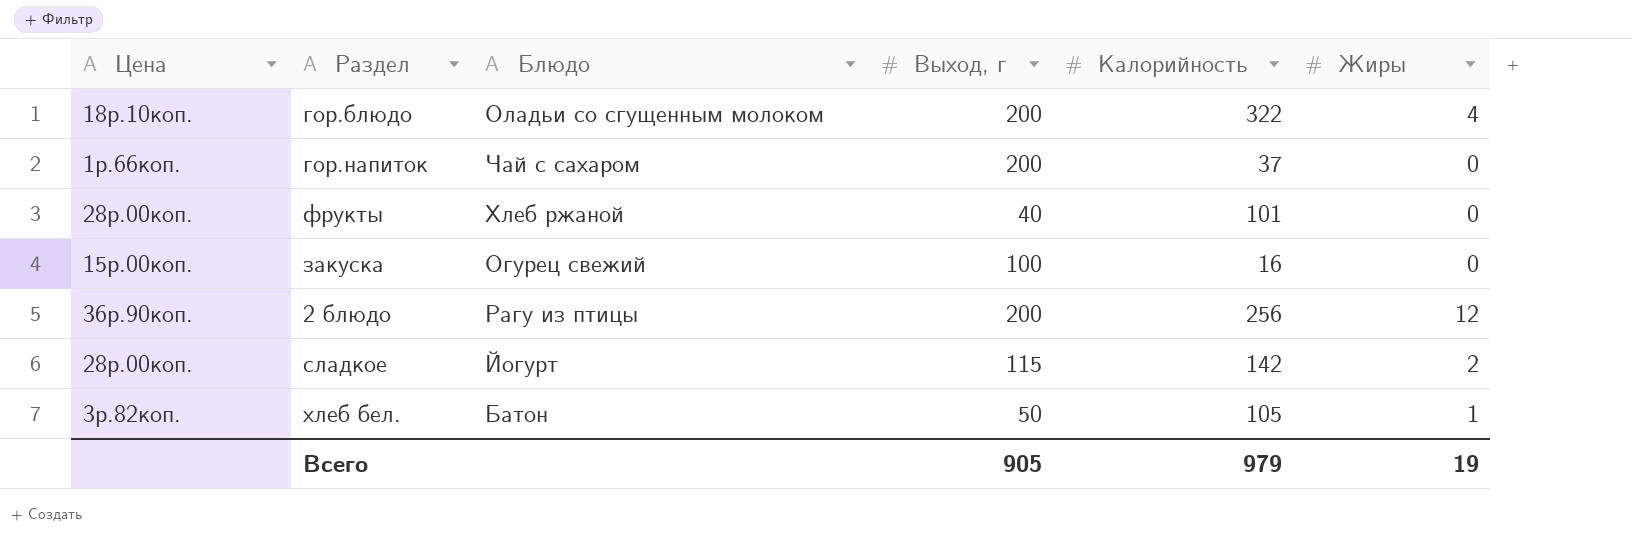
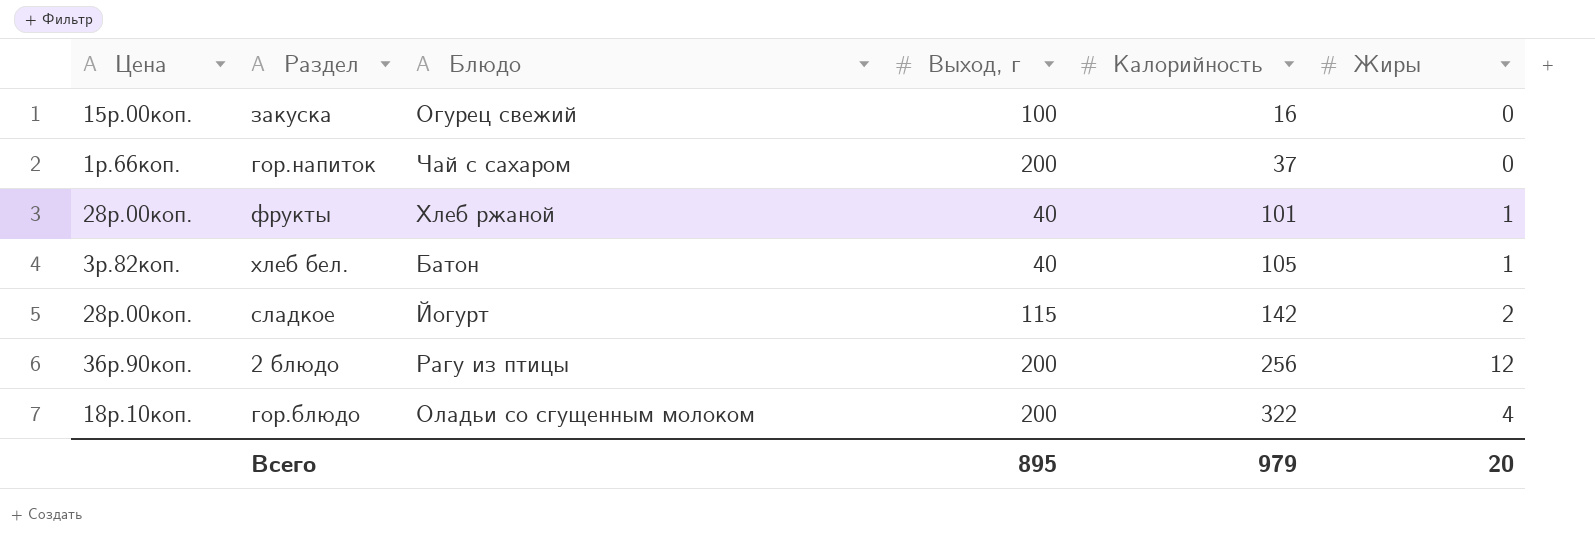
row order: none -> Калорийность ascending
фрукты | Жиры: 0 -> 1
хлеб бел. | Выход, г: 50 -> 40
Всего | Выход, г: 905 -> 895
Всего | Жиры: 19 -> 20

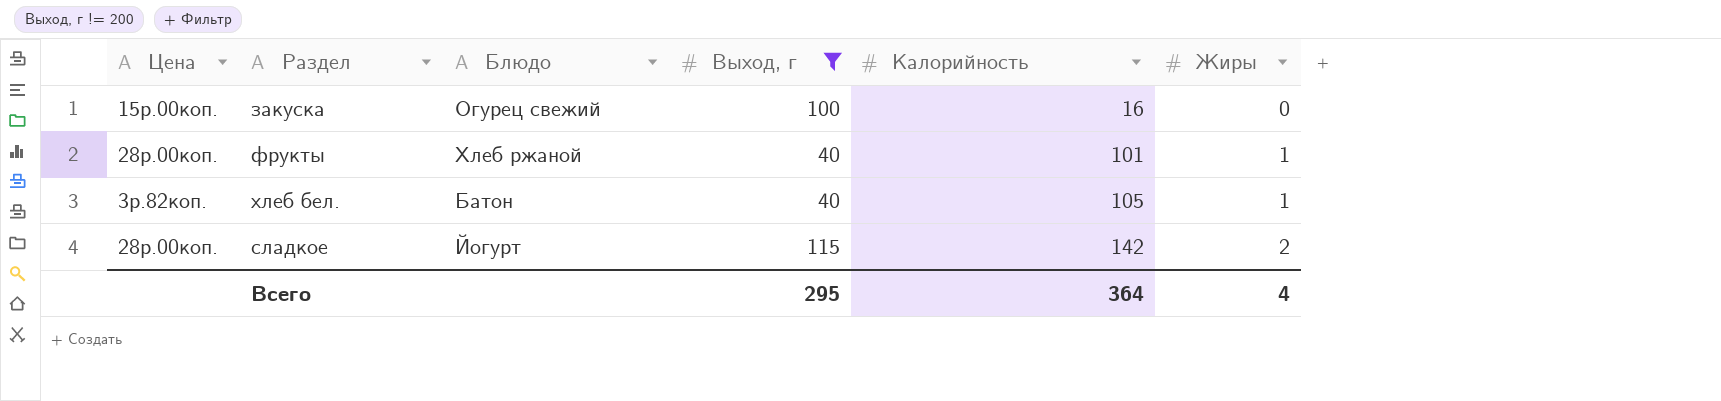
filter: none -> Выход, г != 200
Всего | Выход, г: 895 -> 295
Всего | Калорийность: 979 -> 364
Всего | Жиры: 20 -> 4

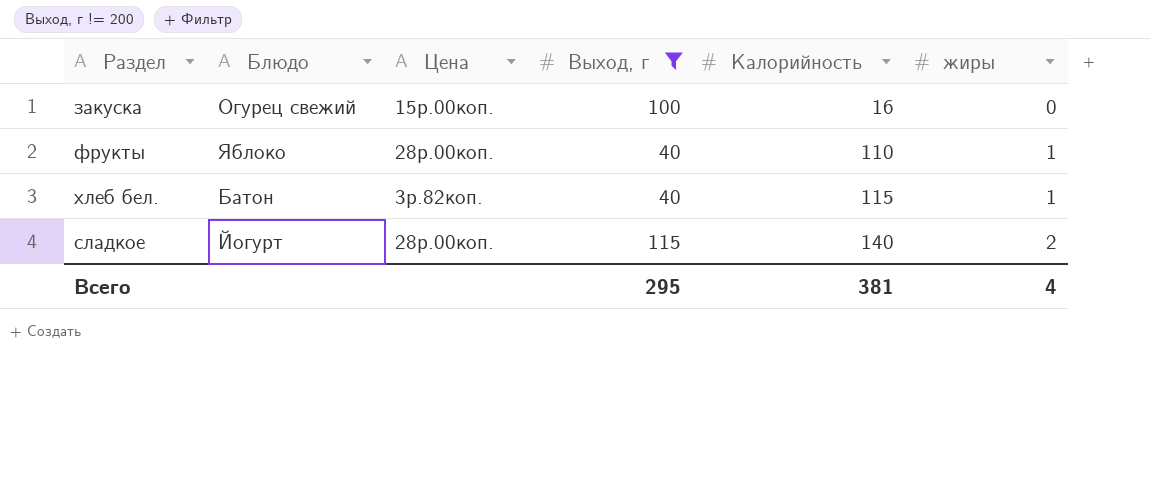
column Цена | position: 1 -> 3
column name: Жиры -> жиры
фрукты | Блюдо: Хлеб ржаной -> Яблоко
фрукты | Калорийность: 101 -> 110
хлеб бел. | Калорийность: 105 -> 115
сладкое | Калорийность: 142 -> 140
Всего | Калорийность: 364 -> 381

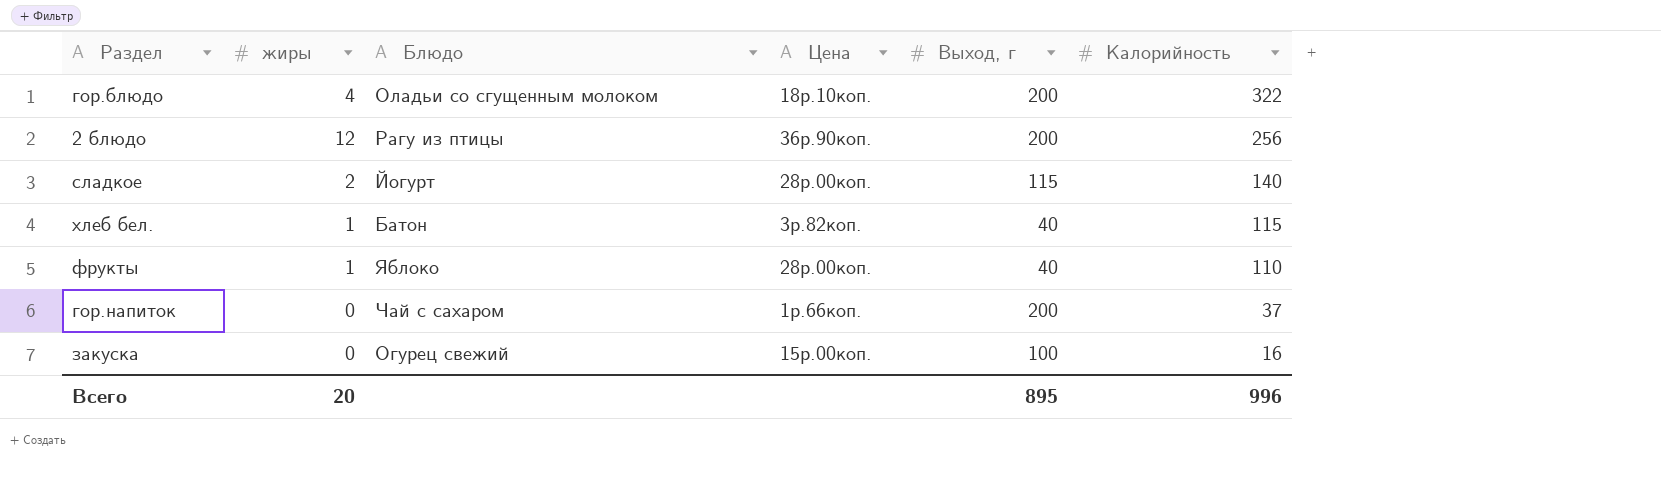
filter: Выход, г != 200 -> none
row order: Калорийность ascending -> Калорийность descending
column жиры | position: 6 -> 2
Всего | жиры: 4 -> 20
Всего | Выход, г: 295 -> 895
Всего | Калорийность: 381 -> 996

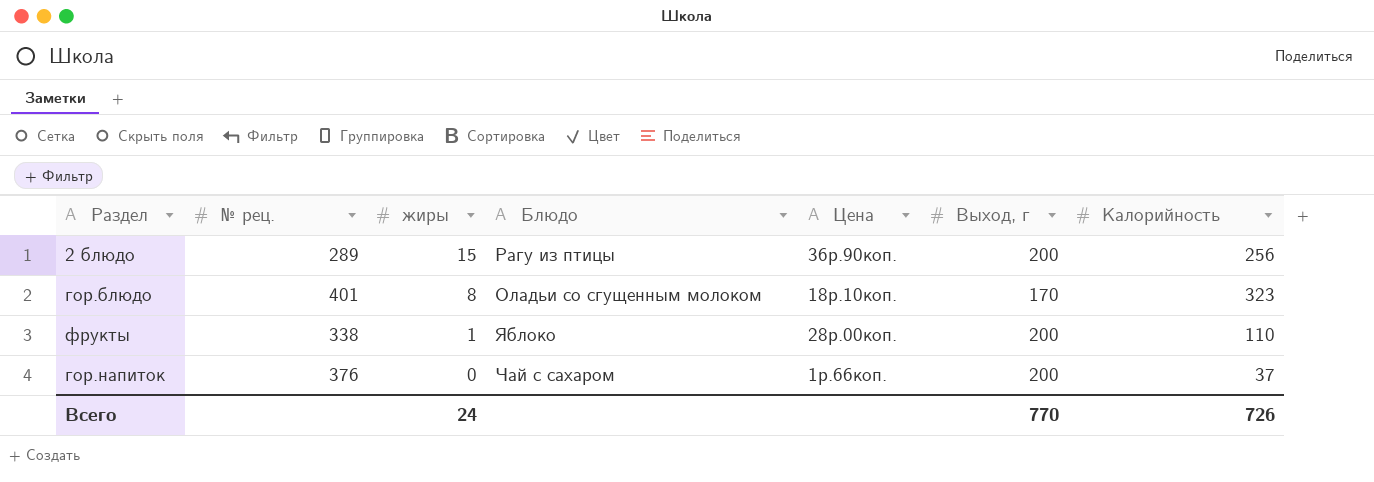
row order: Калорийность descending -> жиры descending
column № рец. | position: none -> 2
row сладкое: 2 | Йогурт | 28р.00коп. | 115 | 140 -> none
row хлеб бел.: 1 | Батон | 3р.82коп. | 40 | 115 -> none
row закуска: 0 | Огурец свежий | 15р.00коп. | 100 | 16 -> none
2 блюдо | жиры: 12 -> 15
гор.блюдо | жиры: 4 -> 8
гор.блюдо | Выход, г: 200 -> 170
гор.блюдо | Калорийность: 322 -> 323
фрукты | Выход, г: 40 -> 200
Всего | жиры: 20 -> 24
Всего | Выход, г: 895 -> 770
Всего | Калорийность: 996 -> 726

